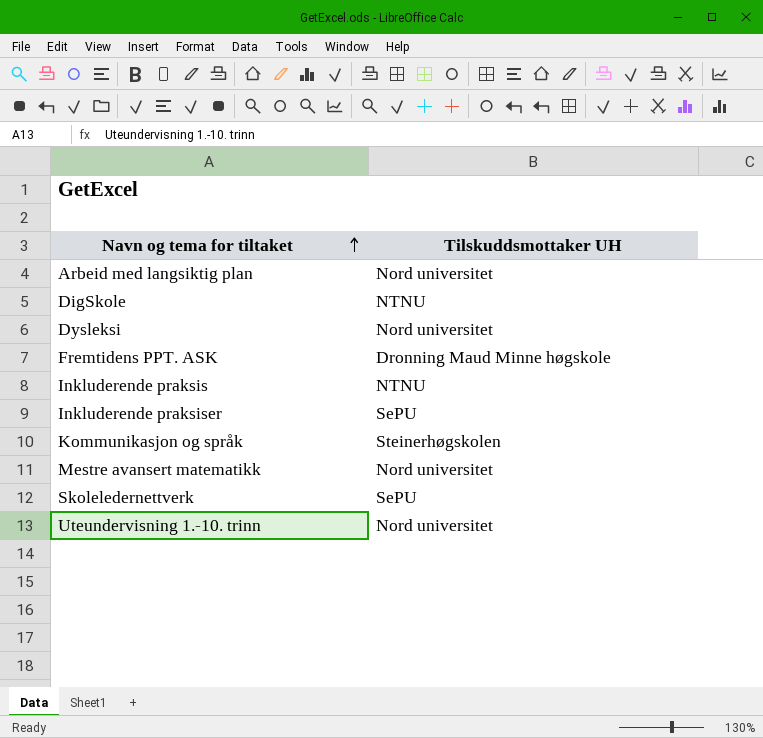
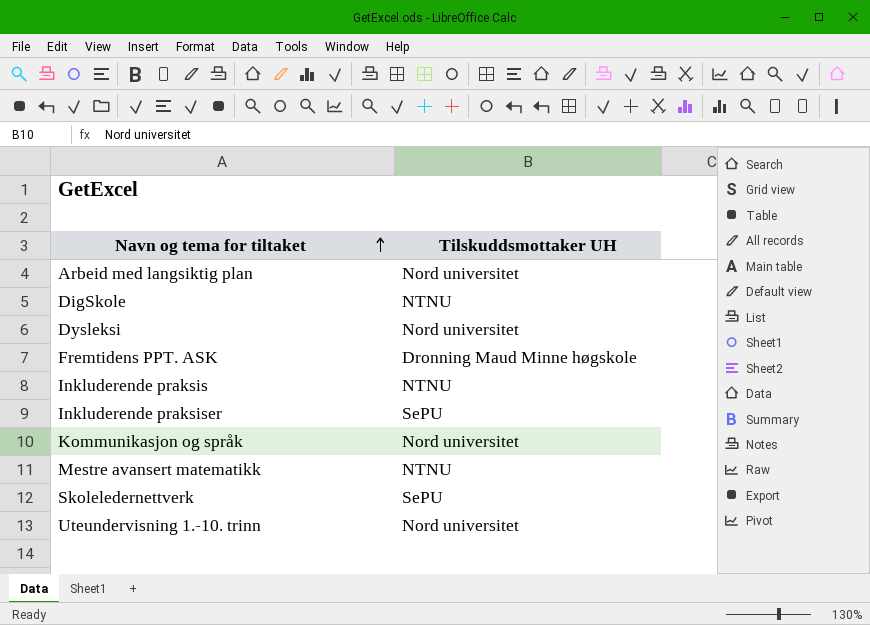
Kommunikasjon og språk | Tilskuddsmottaker UH: Steinerhøgskolen -> Nord universitet
Mestre avansert matematikk | Tilskuddsmottaker UH: Nord universitet -> NTNU

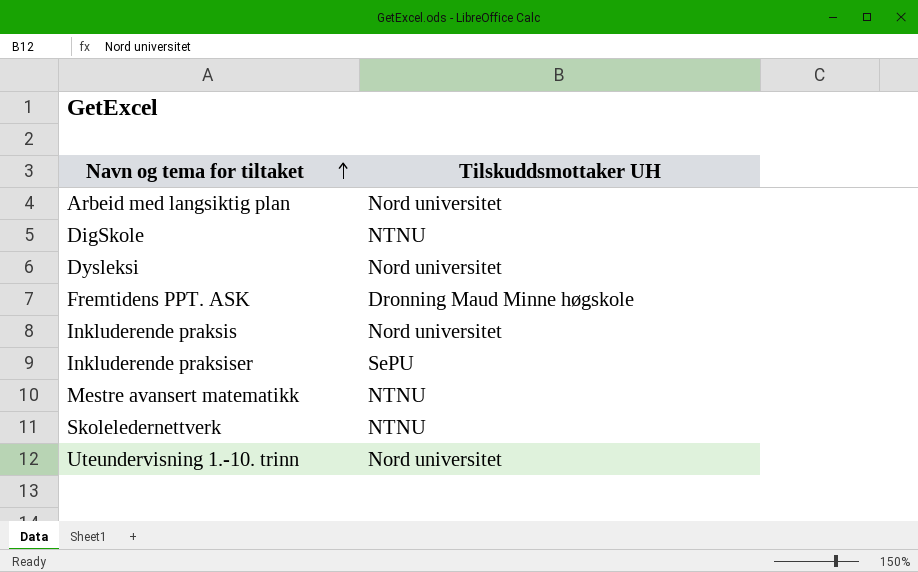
row Kommunikasjon og språk: Nord universitet -> none
Inkluderende praksis | Tilskuddsmottaker UH: NTNU -> Nord universitet
Skoleledernettverk | Tilskuddsmottaker UH: SePU -> NTNU

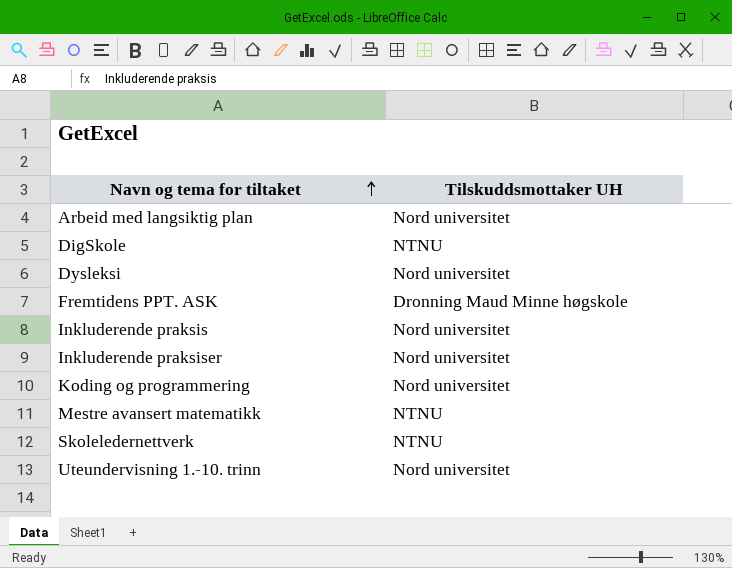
Inkluderende praksiser | Tilskuddsmottaker UH: SePU -> Nord universitet
row Koding og programmering: none -> Nord universitet

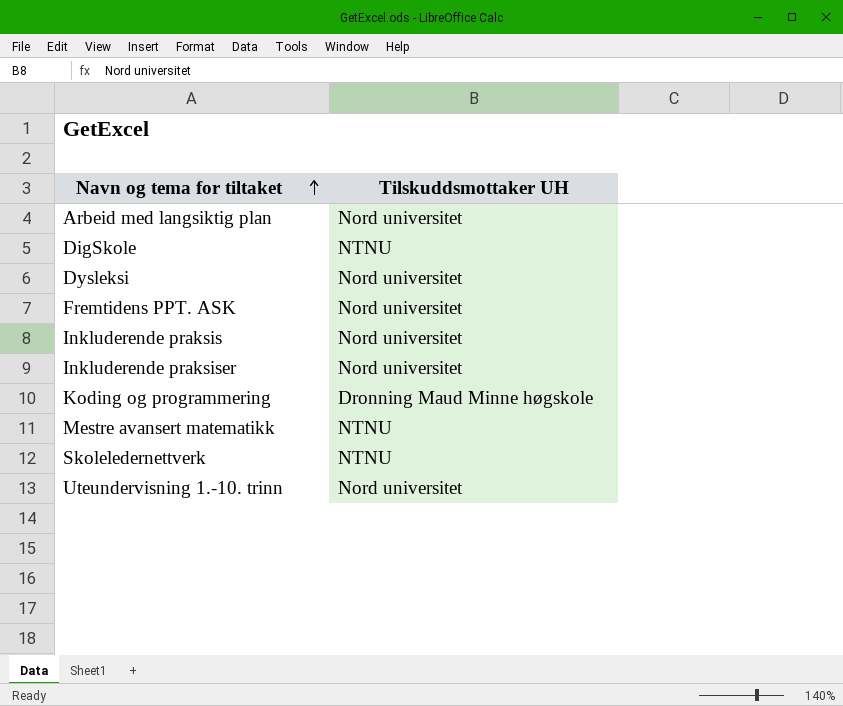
Fremtidens PPT. ASK | Tilskuddsmottaker UH: Dronning Maud Minne høgskole -> Nord universitet
Koding og programmering | Tilskuddsmottaker UH: Nord universitet -> Dronning Maud Minne høgskole

